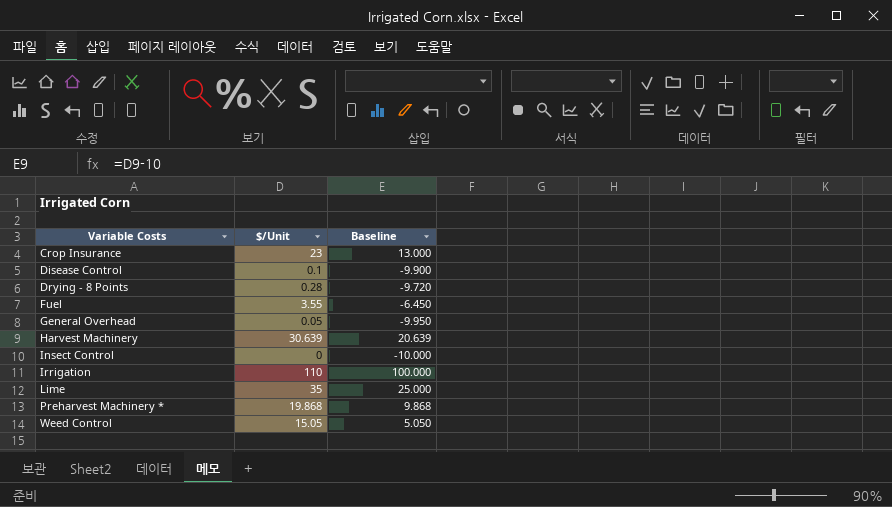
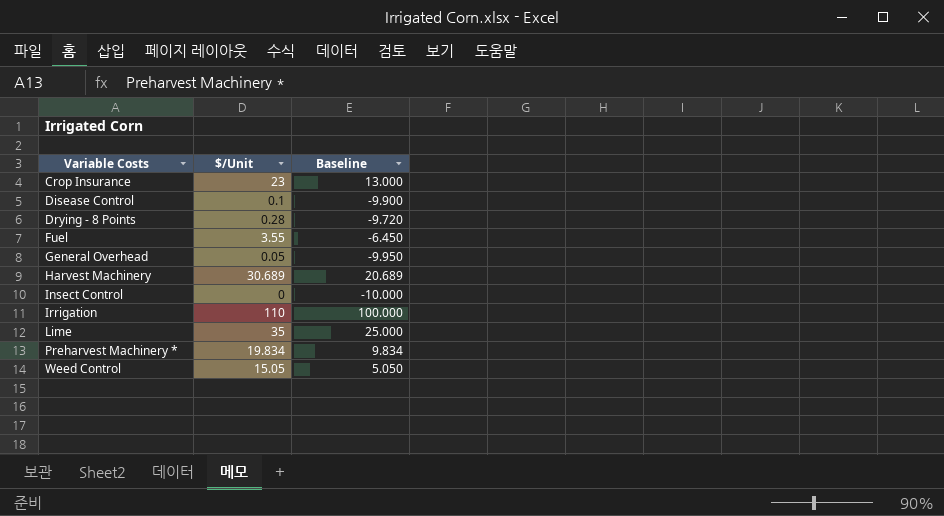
Harvest Machinery | $/Unit: 30.639 -> 30.689
Harvest Machinery | Baseline: 20.639 -> 20.689
Preharvest Machinery * | $/Unit: 19.868 -> 19.834
Preharvest Machinery * | Baseline: 9.868 -> 9.834

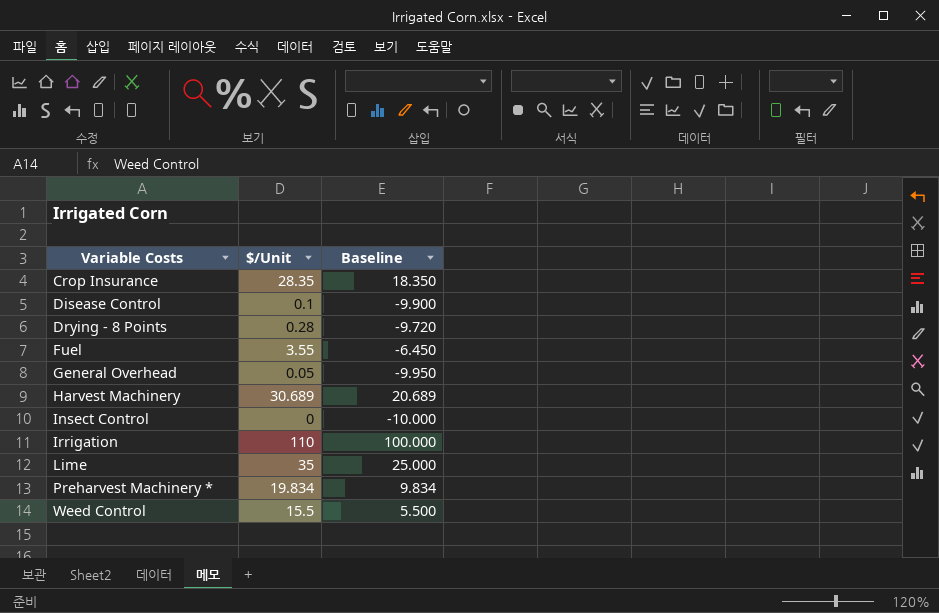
Crop Insurance | $/Unit: 23 -> 28.35
Crop Insurance | Baseline: 13.000 -> 18.350
Weed Control | $/Unit: 15.05 -> 15.5
Weed Control | Baseline: 5.050 -> 5.500

